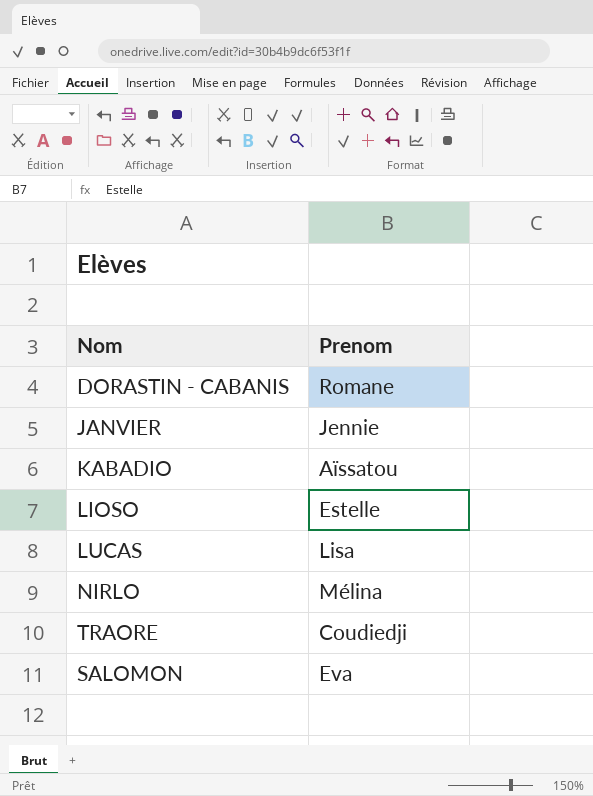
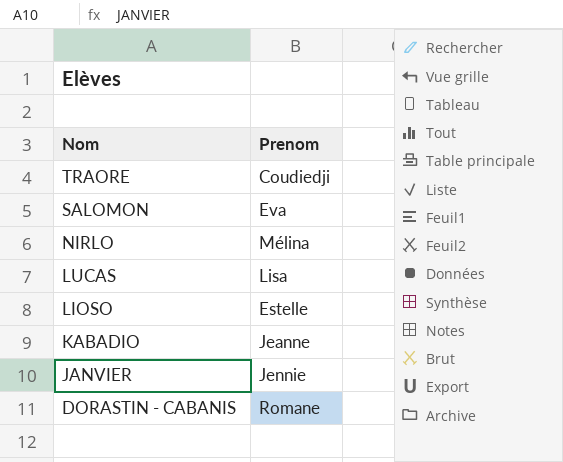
row order: none -> Nom descending
KABADIO | Prenom: Aïssatou -> Jeanne

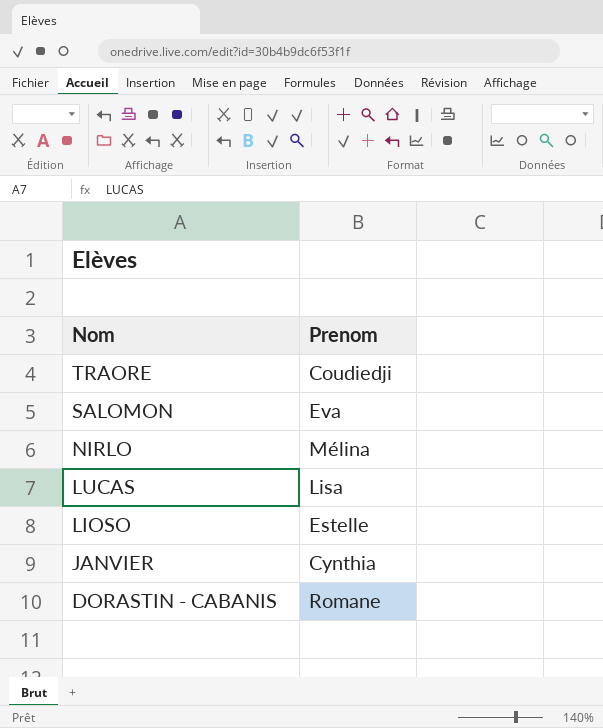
row KABADIO: Jeanne -> none
JANVIER | Prenom: Jennie -> Cynthia

